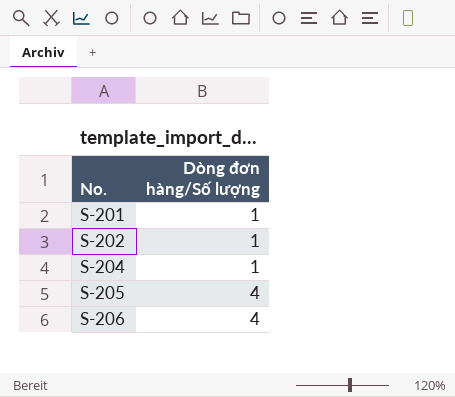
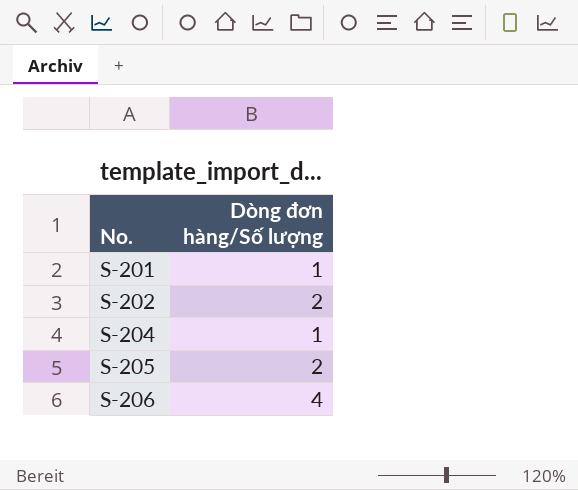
S-202 | Dòng đơn hàng/Số lượng: 1 -> 2
S-205 | Dòng đơn hàng/Số lượng: 4 -> 2

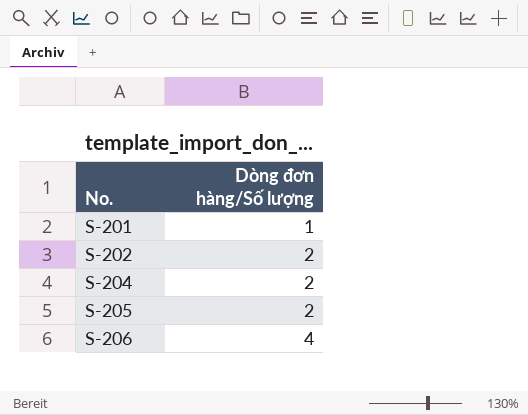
S-204 | Dòng đơn hàng/Số lượng: 1 -> 2

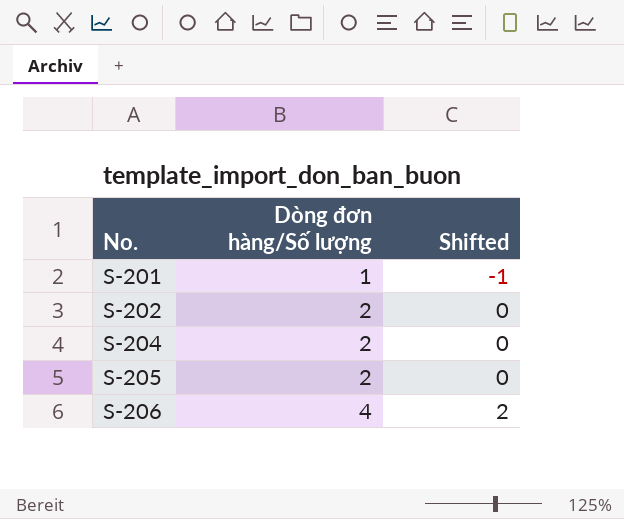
column Shifted | formula: none -> [Dòng đơn hàng/Số lượng] - 2

